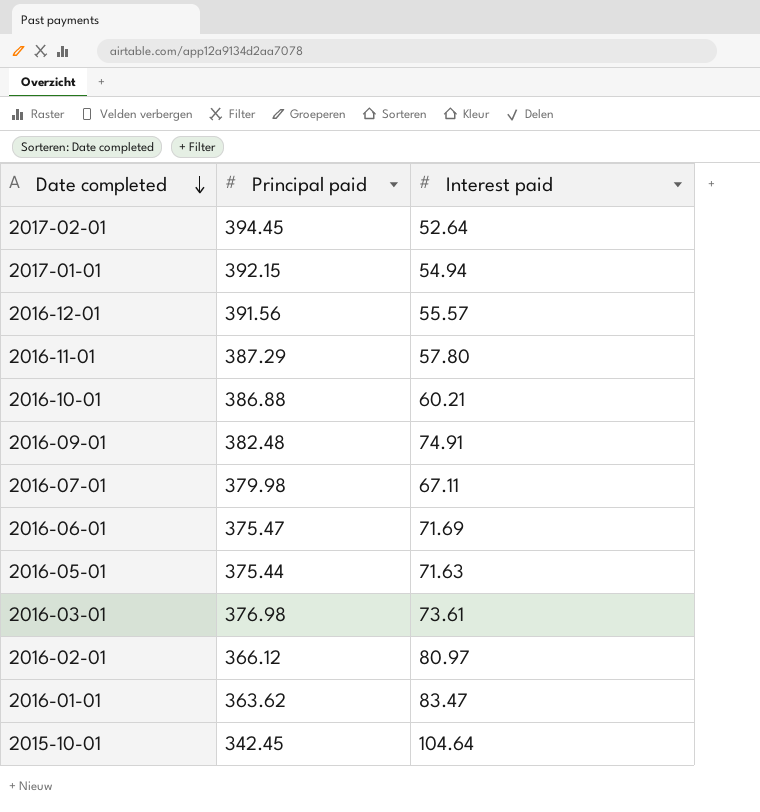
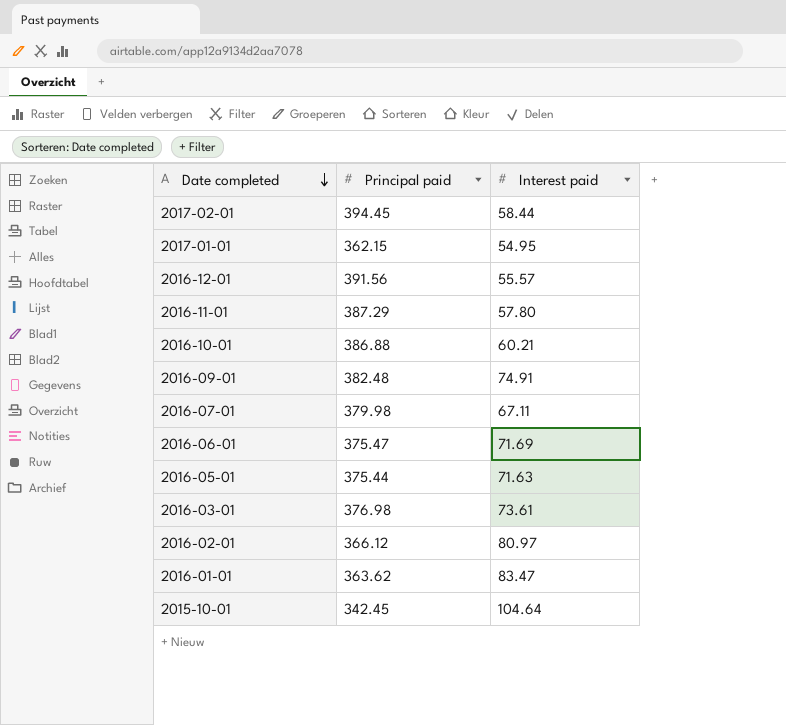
2017-02-01 | Interest paid: 52.64 -> 58.44
2017-01-01 | Principal paid: 392.15 -> 362.15
2017-01-01 | Interest paid: 54.94 -> 54.95

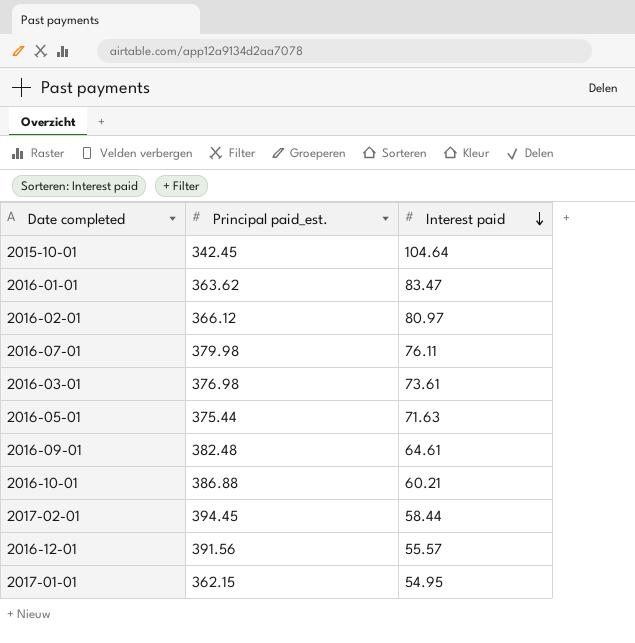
row order: Date completed descending -> Interest paid descending
column name: Principal paid -> Principal paid_est.
row 2016-11-01: 387.29 | 57.80 -> none
row 2016-06-01: 375.47 | 71.69 -> none
2016-07-01 | Interest paid: 67.11 -> 76.11
2016-09-01 | Interest paid: 74.91 -> 64.61

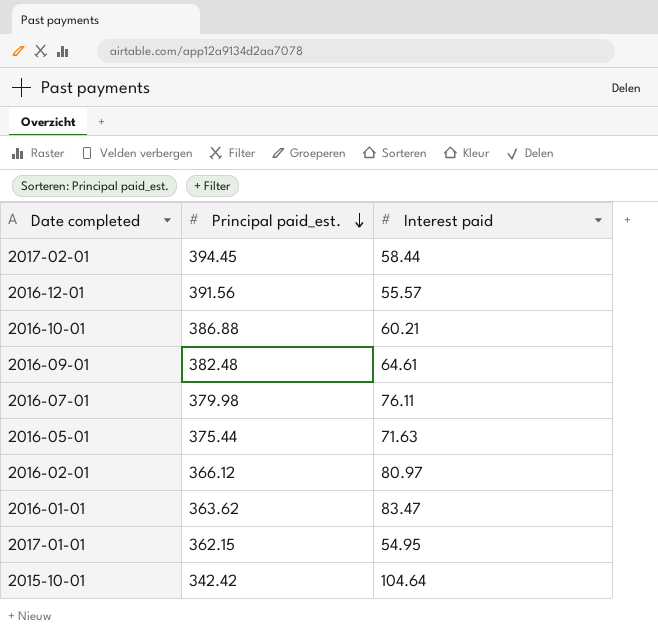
row order: Interest paid descending -> Principal paid_est. descending
row 2016-03-01: 376.98 | 73.61 -> none
2015-10-01 | Principal paid_est.: 342.45 -> 342.42

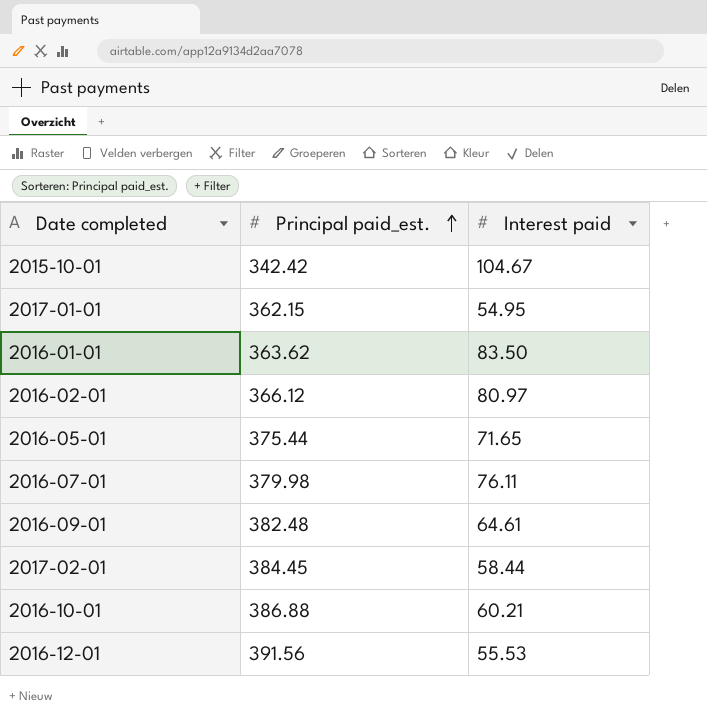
row order: Principal paid_est. descending -> Principal paid_est. ascending
2015-10-01 | Interest paid: 104.64 -> 104.67
2016-01-01 | Interest paid: 83.47 -> 83.50
2016-05-01 | Interest paid: 71.63 -> 71.65
2017-02-01 | Principal paid_est.: 394.45 -> 384.45
2016-12-01 | Interest paid: 55.57 -> 55.53

